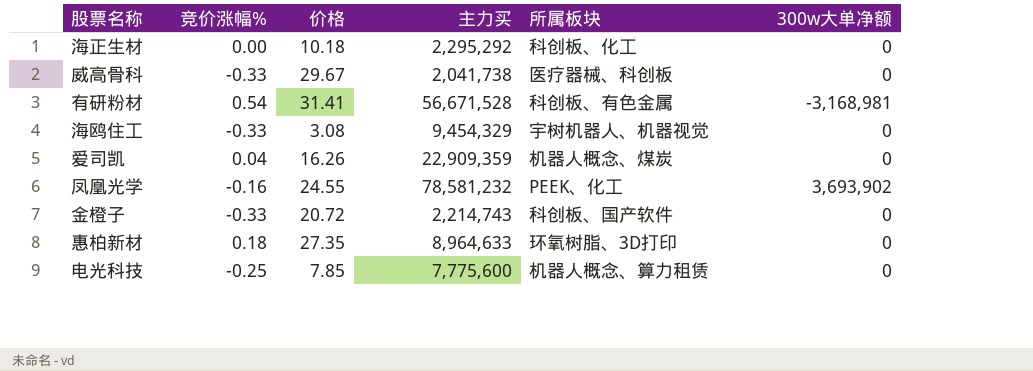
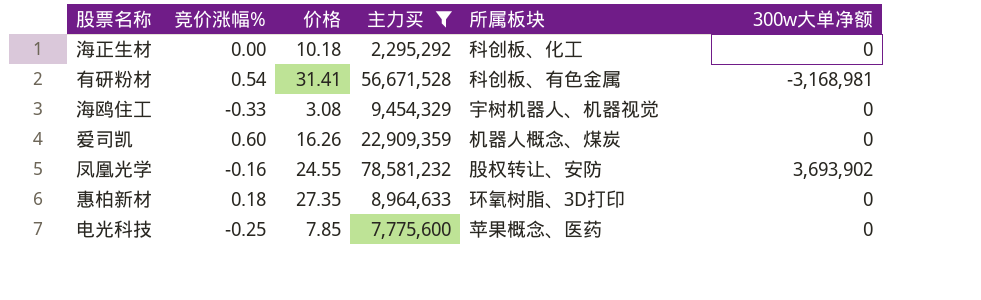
filter: none -> 主力买 >= 2,295,292
爱司凯 | 竞价涨幅%: 0.04 -> 0.60
凤凰光学 | 所属板块: PEEK、化工 -> 股权转让、安防
电光科技 | 所属板块: 机器人概念、算力租赁 -> 苹果概念、医药

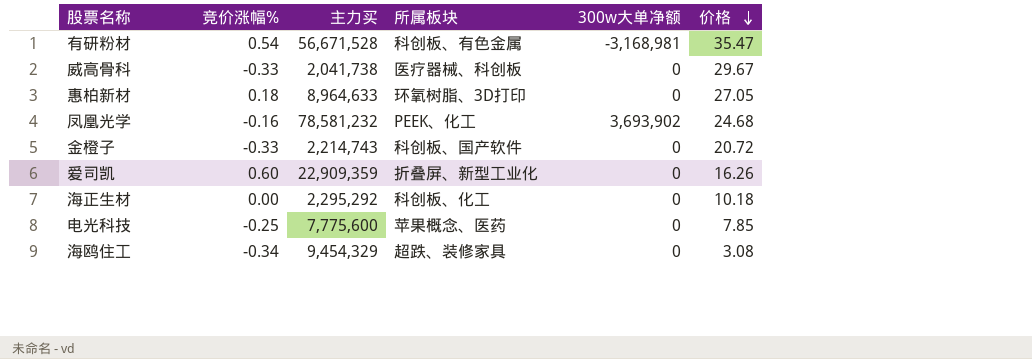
filter: 主力买 >= 2,295,292 -> none
row order: none -> 价格 descending
column 价格 | position: 3 -> 6
有研粉材 | 价格: 31.41 -> 35.47
惠柏新材 | 价格: 27.35 -> 27.05
凤凰光学 | 所属板块: 股权转让、安防 -> PEEK、化工
凤凰光学 | 价格: 24.55 -> 24.68
爱司凯 | 所属板块: 机器人概念、煤炭 -> 折叠屏、新型工业化
海鸥住工 | 竞价涨幅%: -0.33 -> -0.34
海鸥住工 | 所属板块: 宇树机器人、机器视觉 -> 超跌、装修家具

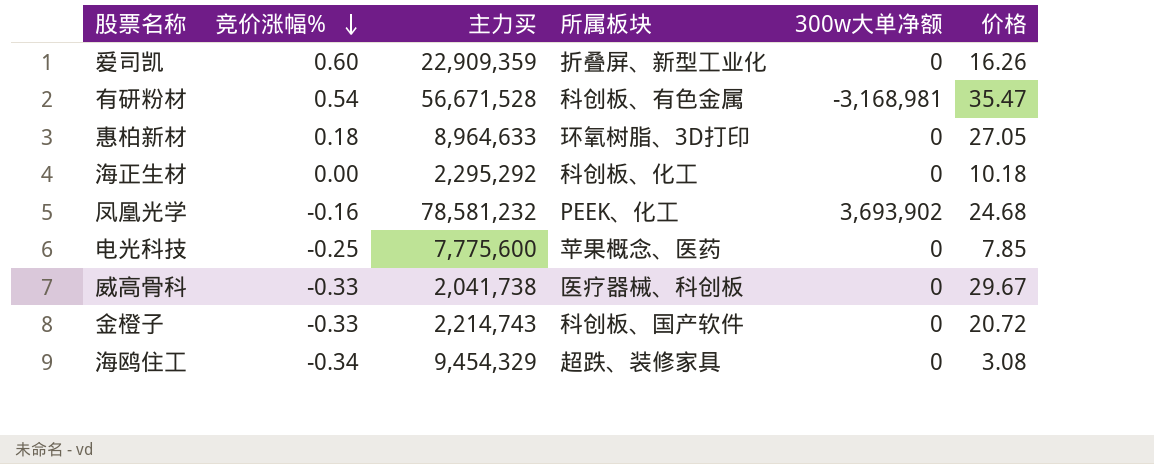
row order: 价格 descending -> 竞价涨幅% descending

